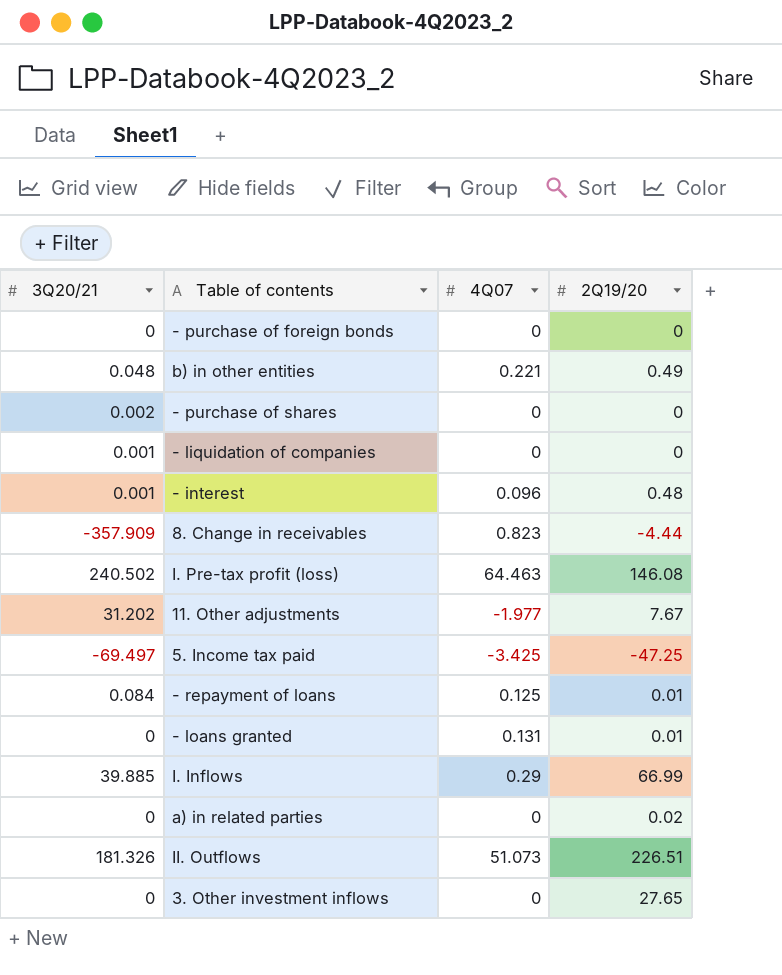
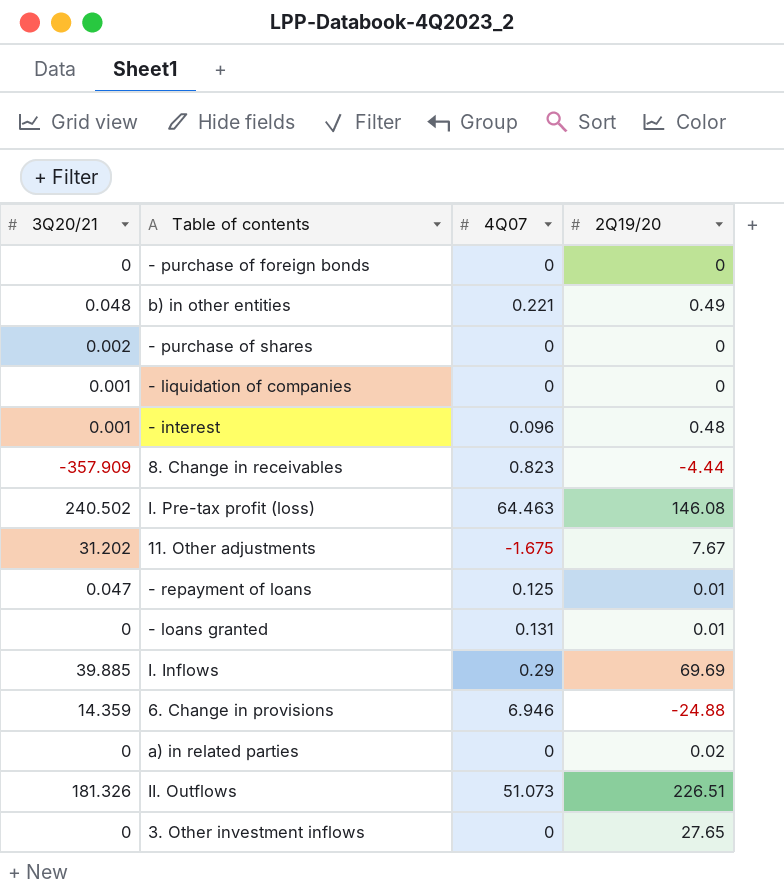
row 5. Income tax paid: -69.497 | -3.425 | -47.25 -> none
11. Other adjustments | 4Q07: -1.977 -> -1.675
- repayment of loans | 3Q20/21: 0.084 -> 0.047
I. Inflows | 2Q19/20: 66.99 -> 69.69
row 6. Change in provisions: none -> 14.359 | 6.946 | -24.88

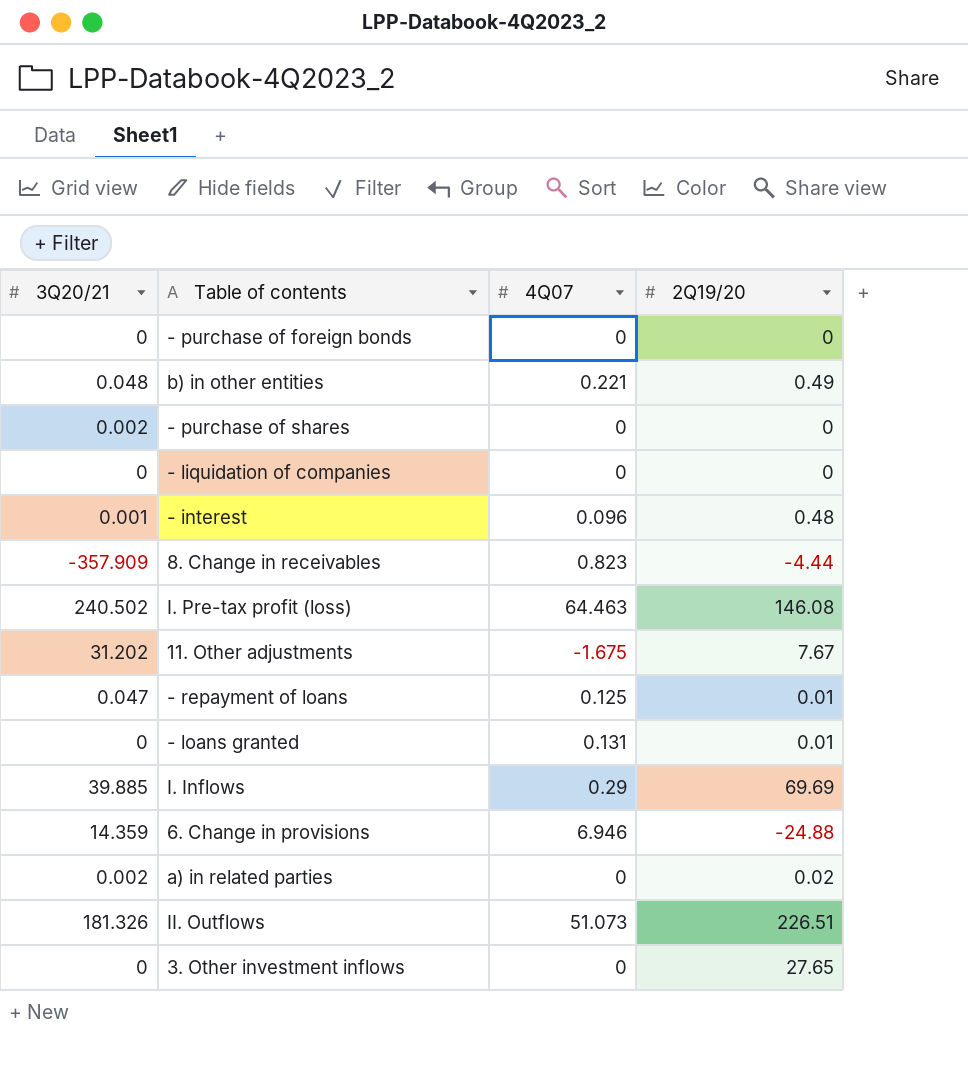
- liquidation of companies | 3Q20/21: 0.001 -> 0
a) in related parties | 3Q20/21: 0 -> 0.002

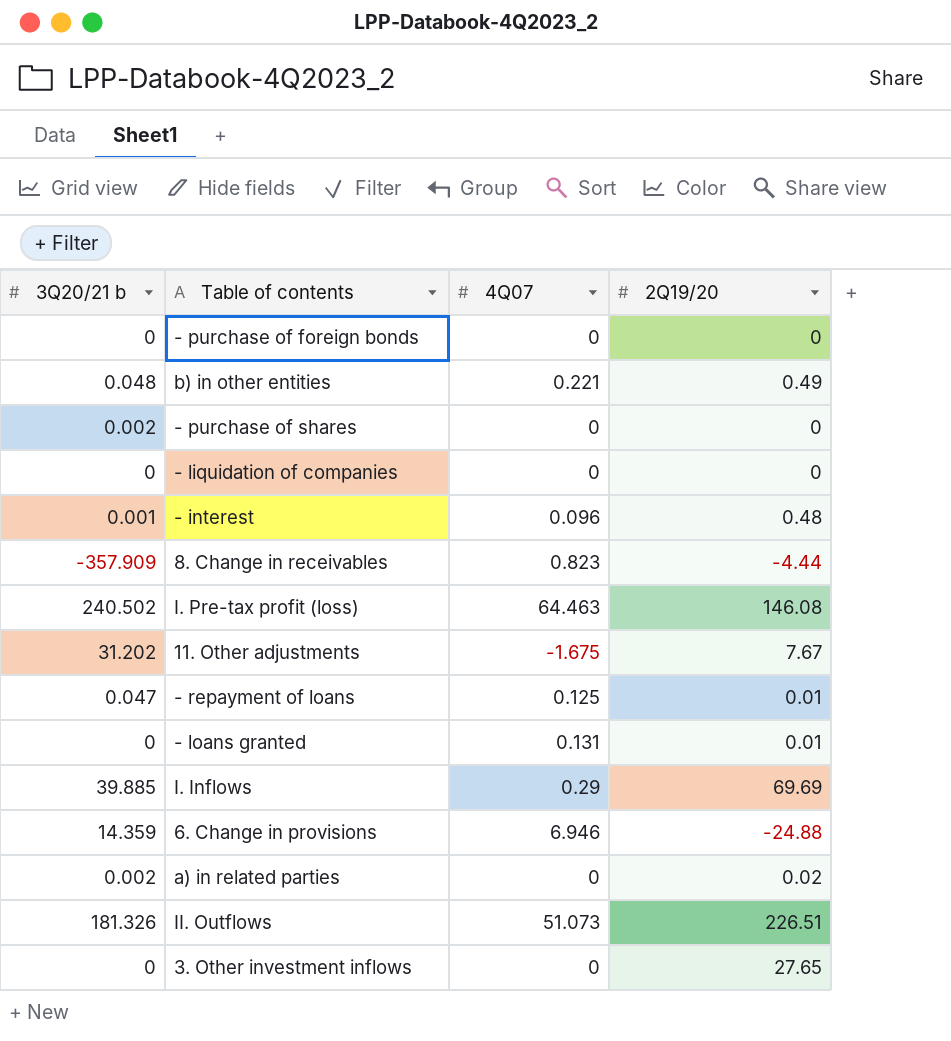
column name: 3Q20/21 -> 3Q20/21 b

